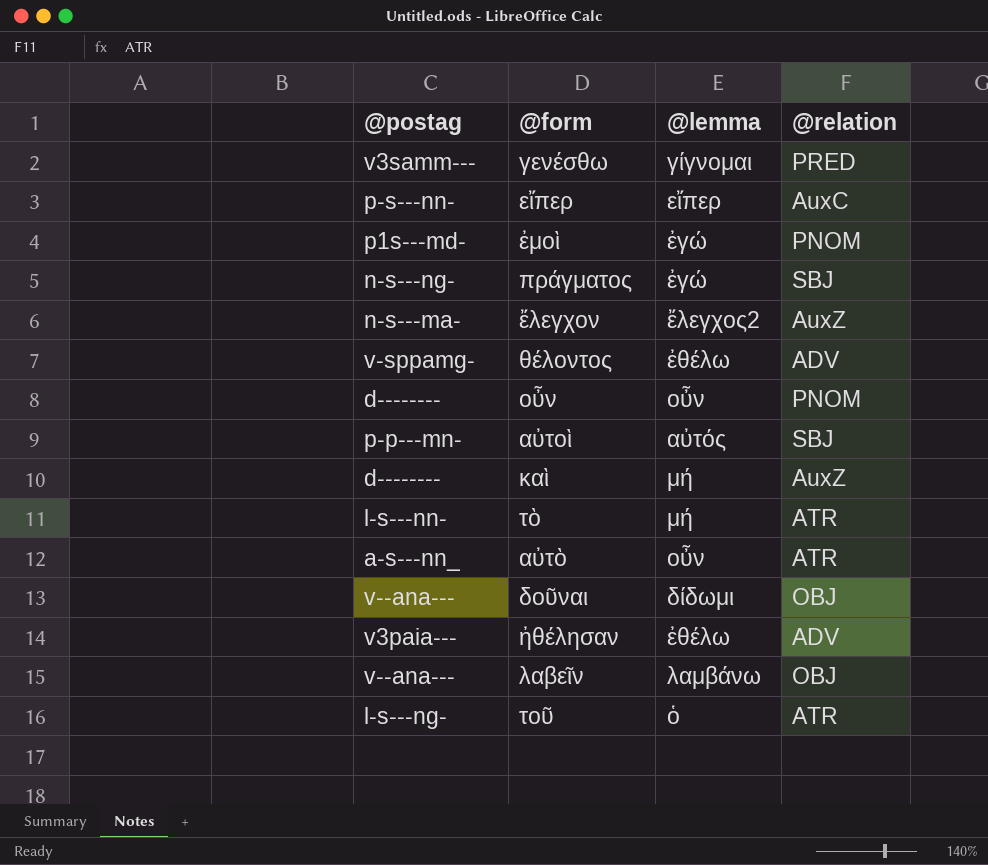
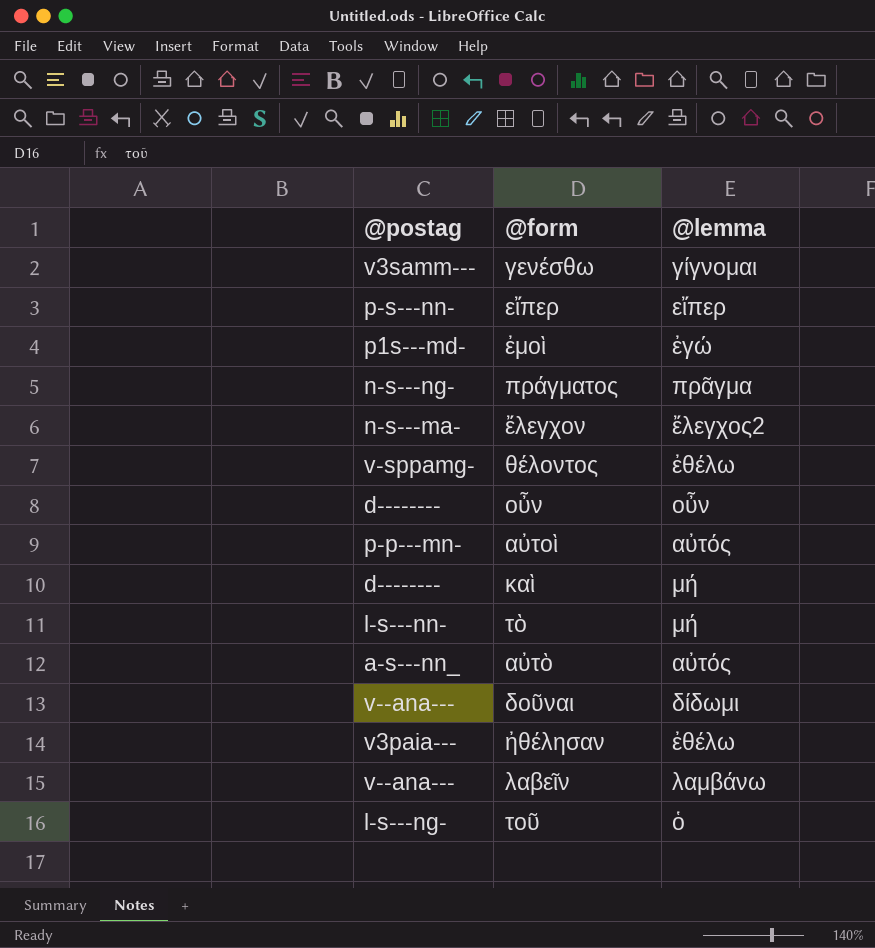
column @relation | position: 4 -> none
πράγματος | @lemma: ἐγώ -> πρᾶγμα
αὐτὸ | @lemma: οὖν -> αὐτός

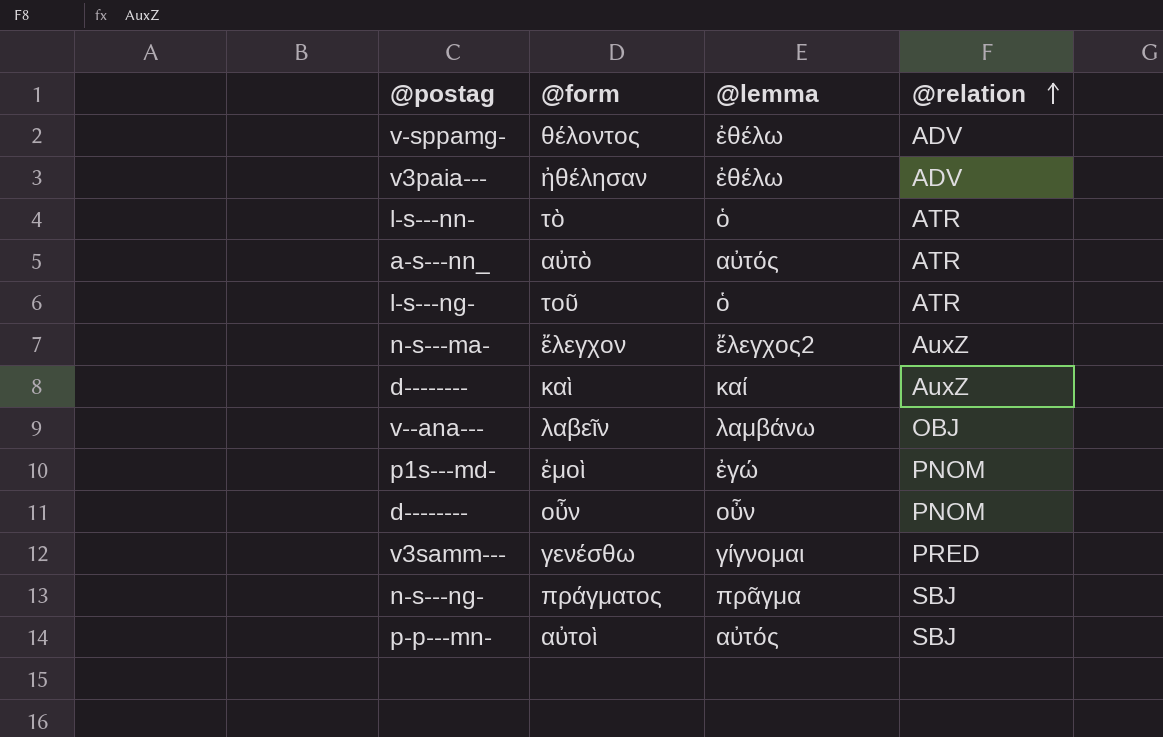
row order: none -> @relation ascending
column @relation | position: none -> 4
row εἴπερ: p-s---nn- | εἴπερ -> none
row δοῦναι: v--ana--- | δίδωμι -> none
τὸ | @lemma: μή -> ὁ
καὶ | @lemma: μή -> καί

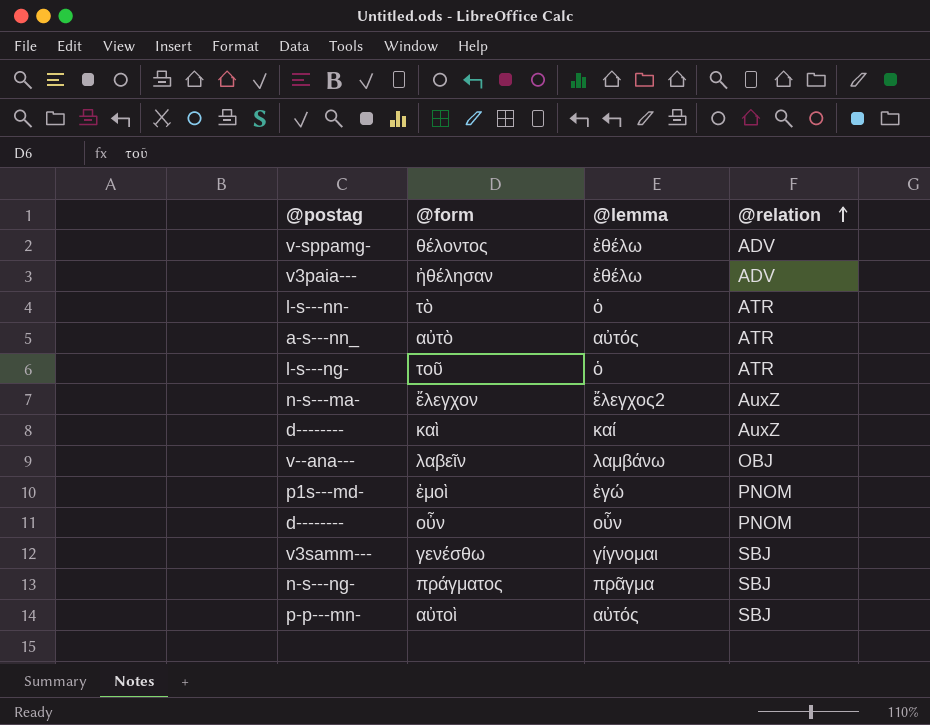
γενέσθω | @relation: PRED -> SBJ

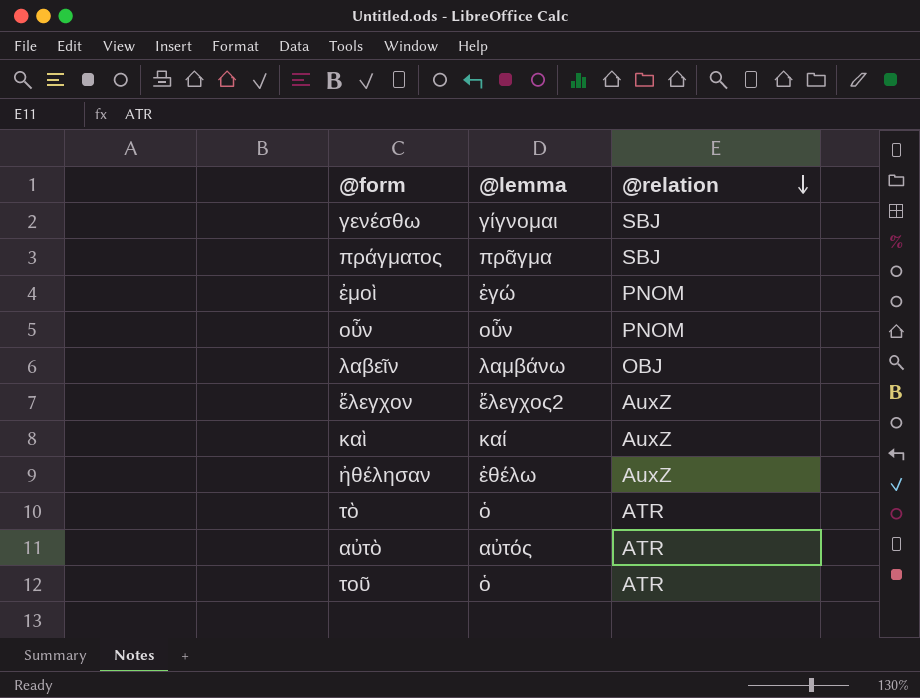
row order: @relation ascending -> @relation descending
column @postag | position: 1 -> none
row θέλοντος: v-sppamg- | ἐθέλω | ADV -> none
row αὐτοὶ: p-p---mn- | αὐτός | SBJ -> none
ἠθέλησαν | @relation: ADV -> AuxZ

